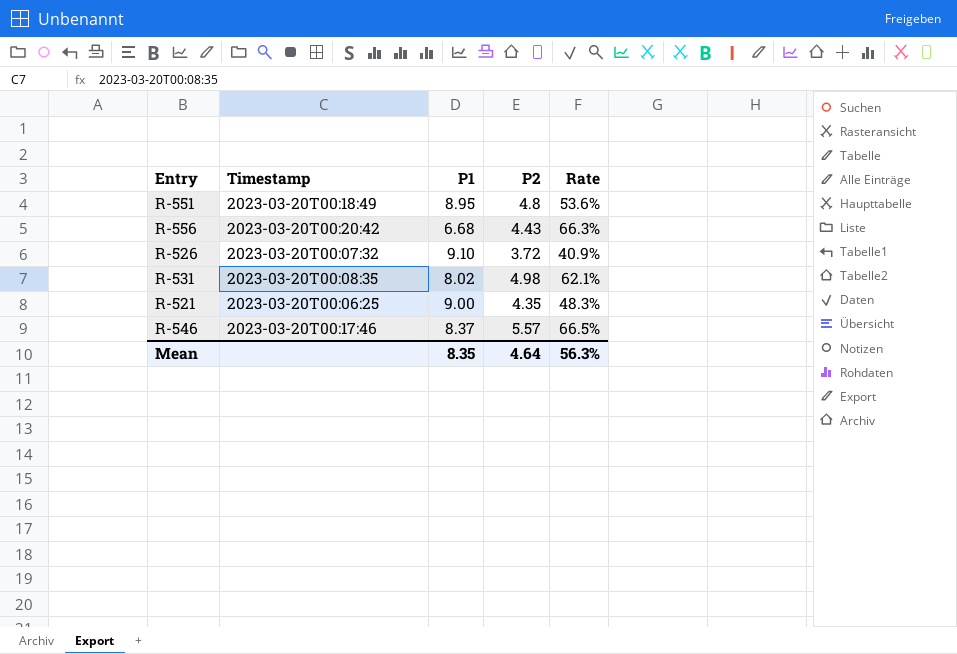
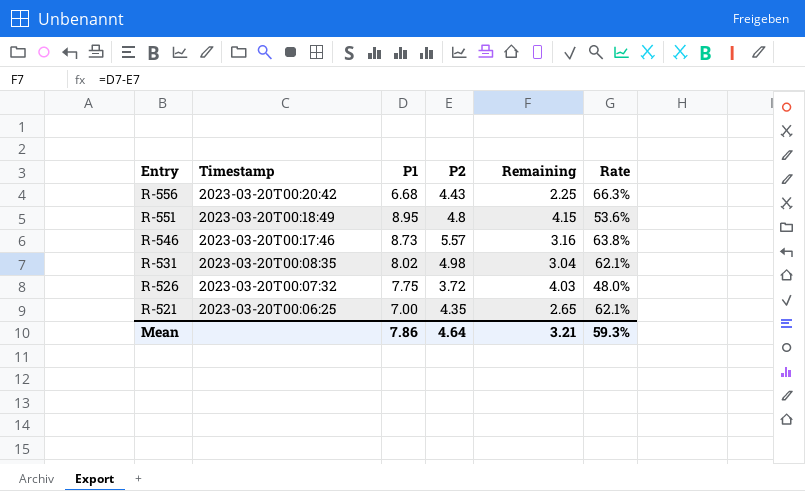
row order: none -> Entry descending
column Remaining | formula: none -> [P1] - [P2]
R-546 | P1: 8.37 -> 8.73
R-546 | Rate: 66.5% -> 63.8%
R-526 | P1: 9.10 -> 7.75
R-526 | Rate: 40.9% -> 48.0%
R-521 | P1: 9.00 -> 7.00
R-521 | Rate: 48.3% -> 62.1%
Mean | P1: 8.35 -> 7.86
Mean | Rate: 56.3% -> 59.3%

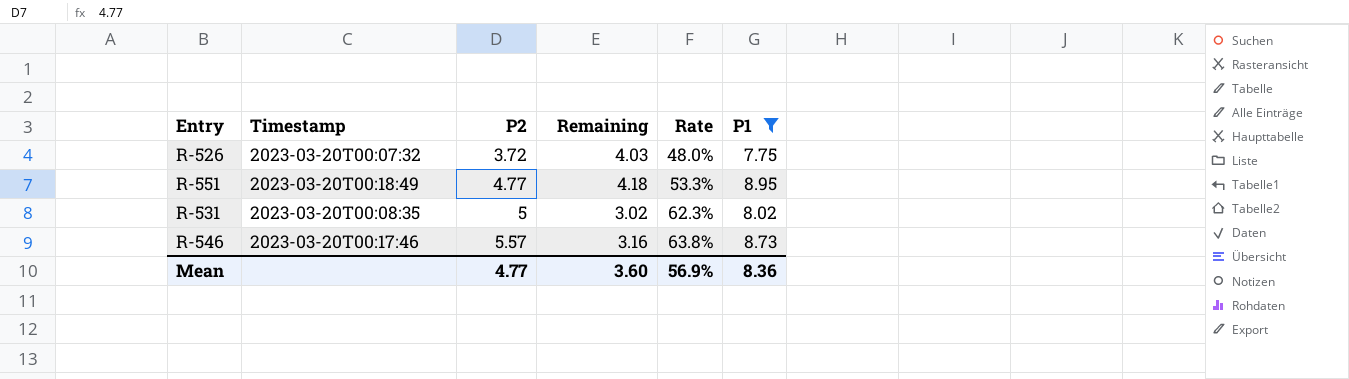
filter: none -> P1 >= 7.75
row order: Entry descending -> P2 ascending
column P1 | position: 3 -> 6
R-551 | P2: 4.8 -> 4.77
R-551 | Remaining: 4.15 -> 4.18
R-551 | Rate: 53.6% -> 53.3%
R-531 | P2: 4.98 -> 5
R-531 | Remaining: 3.04 -> 3.02
R-531 | Rate: 62.1% -> 62.3%
Mean | P2: 4.64 -> 4.77
Mean | Remaining: 3.21 -> 3.60
Mean | Rate: 59.3% -> 56.9%
Mean | P1: 7.86 -> 8.36

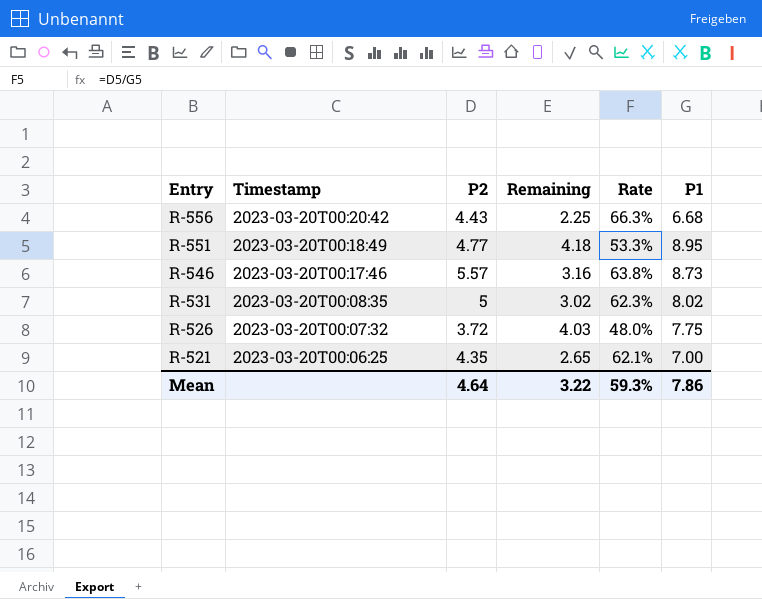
filter: P1 >= 7.75 -> none
row order: P2 ascending -> Entry descending
Mean | P2: 4.77 -> 4.64
Mean | Remaining: 3.60 -> 3.22
Mean | Rate: 56.9% -> 59.3%
Mean | P1: 8.36 -> 7.86

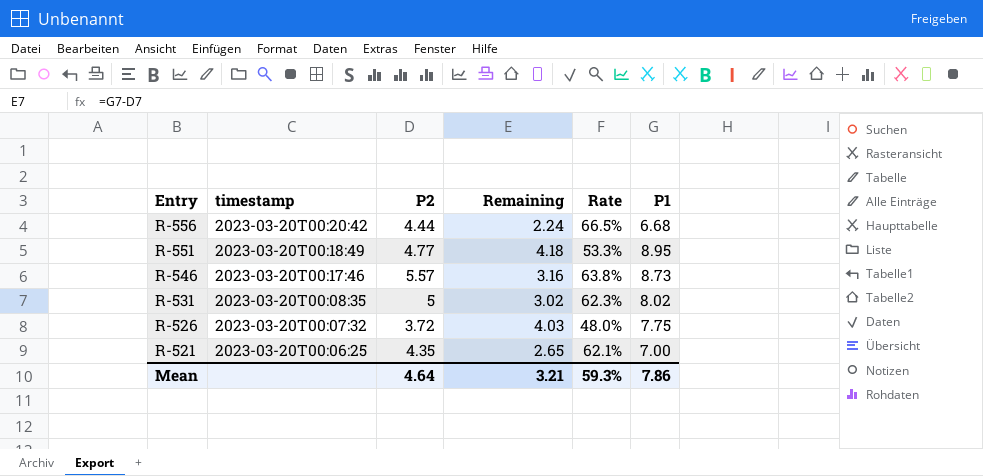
column name: Timestamp -> timestamp
R-556 | P2: 4.43 -> 4.44
R-556 | Remaining: 2.25 -> 2.24
R-556 | Rate: 66.3% -> 66.5%
Mean | Remaining: 3.22 -> 3.21

